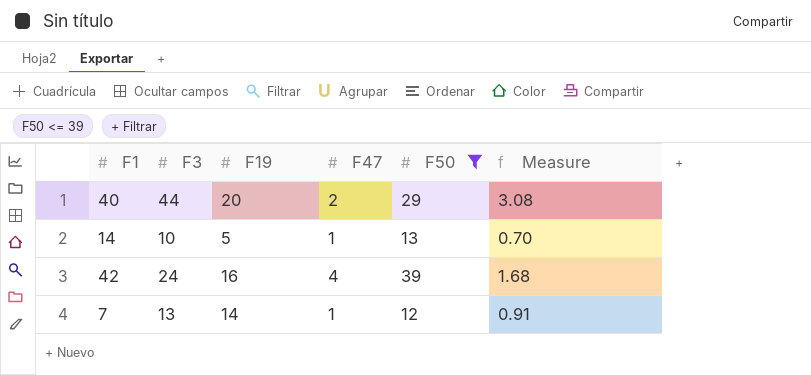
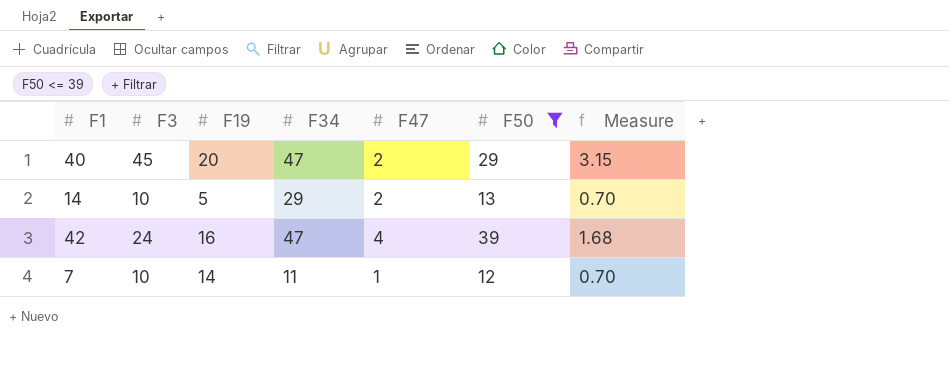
column F34 | position: none -> 4
40 | F3: 44 -> 45
40 | Measure: 3.08 -> 3.15
14 | F47: 1 -> 2
7 | F3: 13 -> 10
7 | Measure: 0.91 -> 0.70

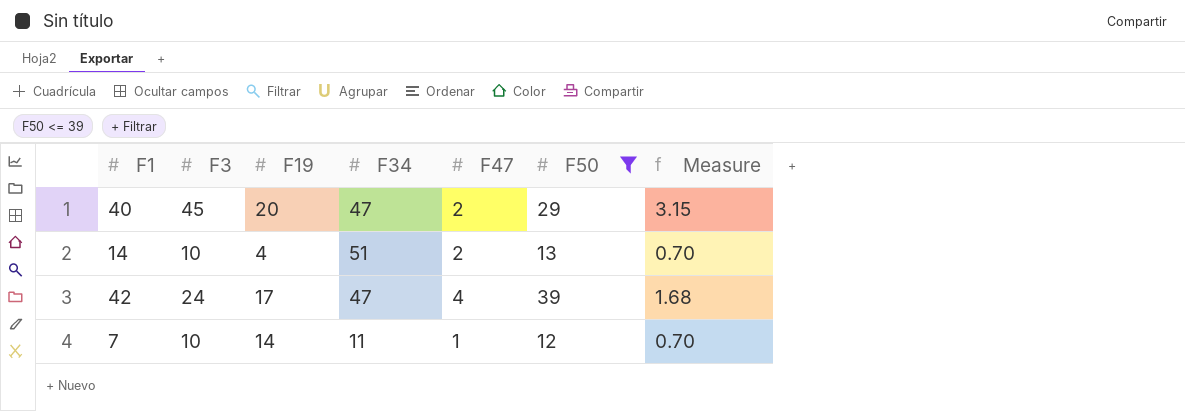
14 | F19: 5 -> 4
14 | F34: 29 -> 51
42 | F19: 16 -> 17

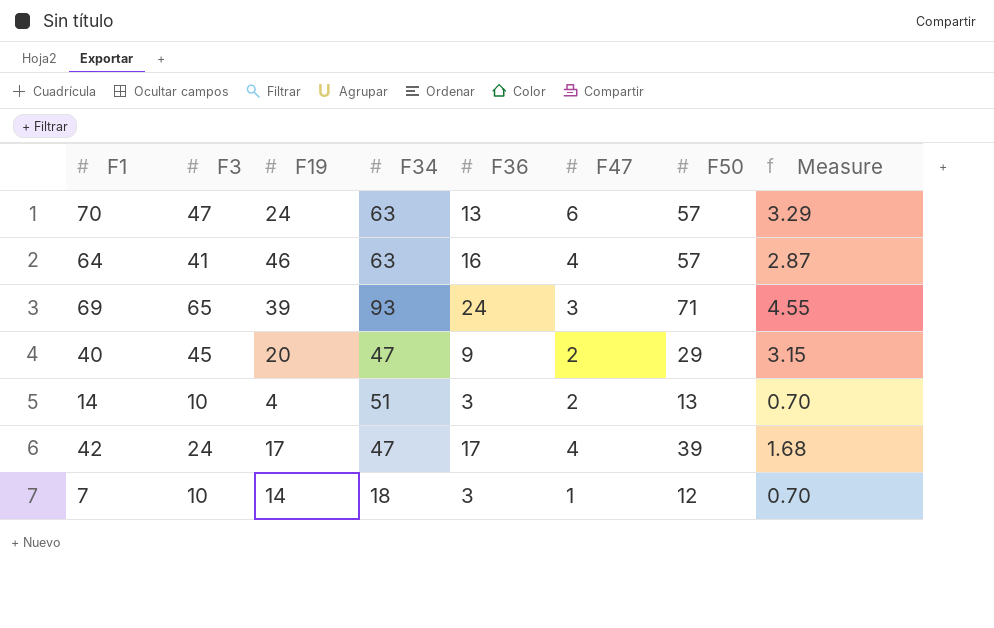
filter: F50 <= 39 -> none
column F36 | position: none -> 5
7 | F34: 11 -> 18

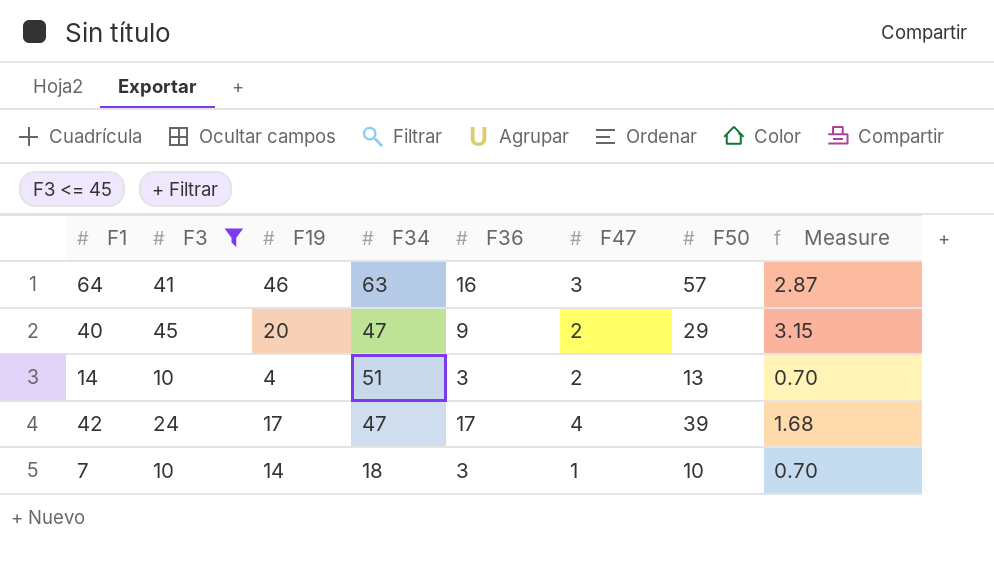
filter: none -> F3 <= 45
64 | F47: 4 -> 3
7 | F50: 12 -> 10

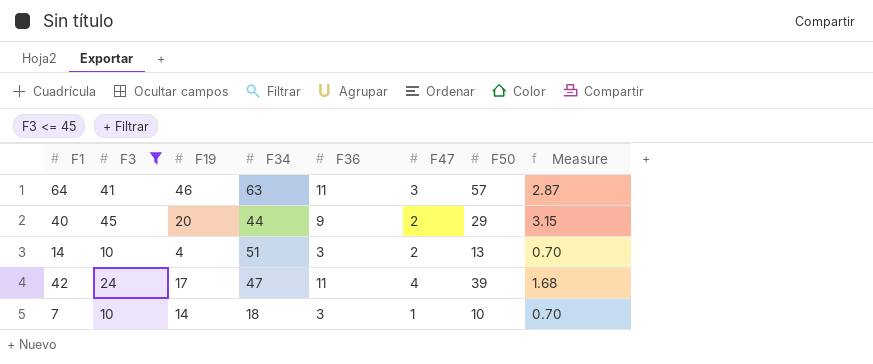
64 | F36: 16 -> 11
40 | F34: 47 -> 44
42 | F36: 17 -> 11

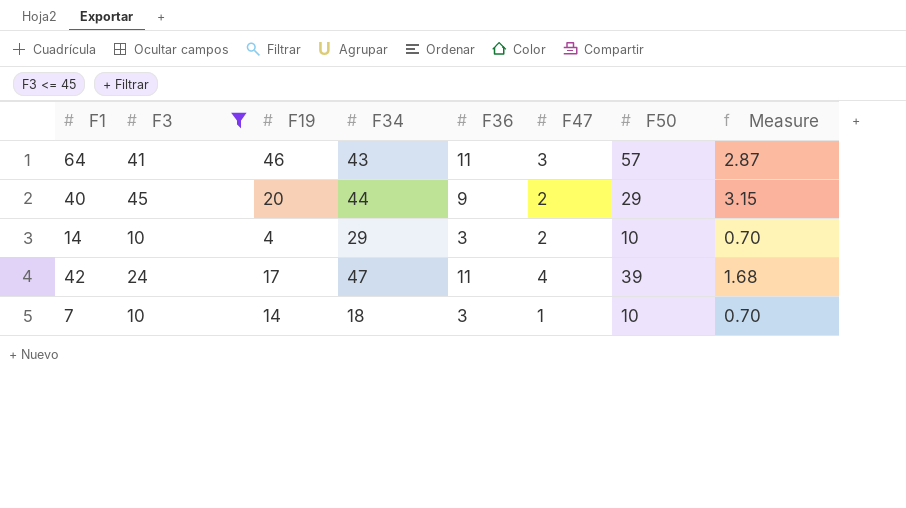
64 | F34: 63 -> 43
14 | F34: 51 -> 29
14 | F50: 13 -> 10

